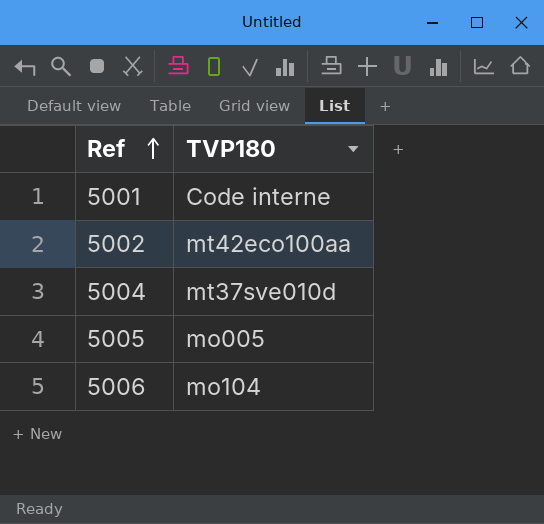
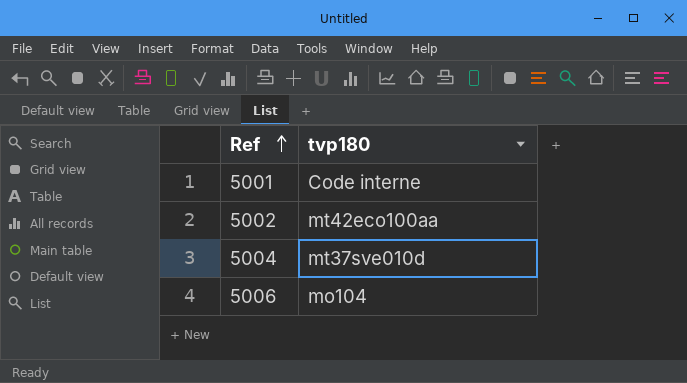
column name: TVP180 -> tvp180
row 5005: mo005 -> none

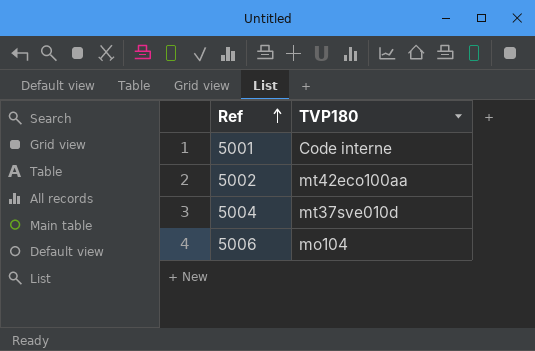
column name: tvp180 -> TVP180

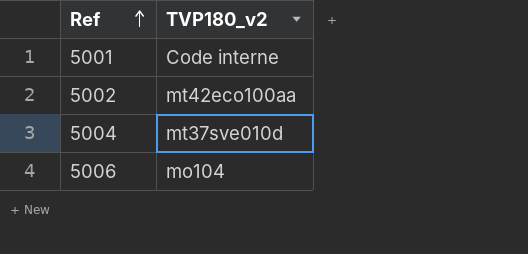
column name: TVP180 -> TVP180_v2

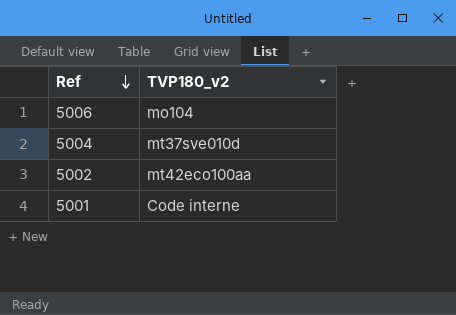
row order: Ref ascending -> Ref descending

